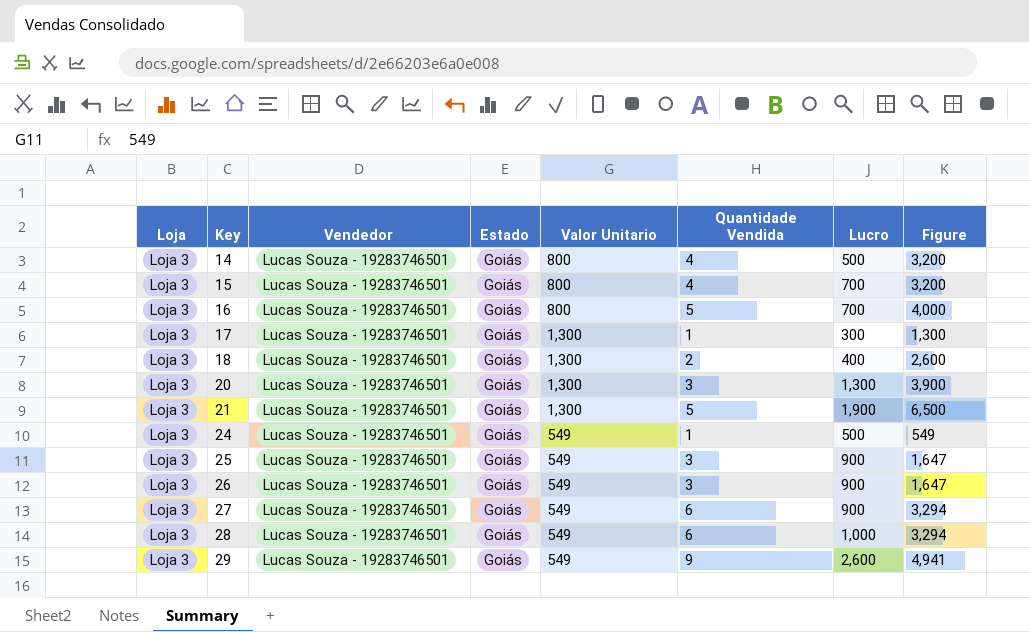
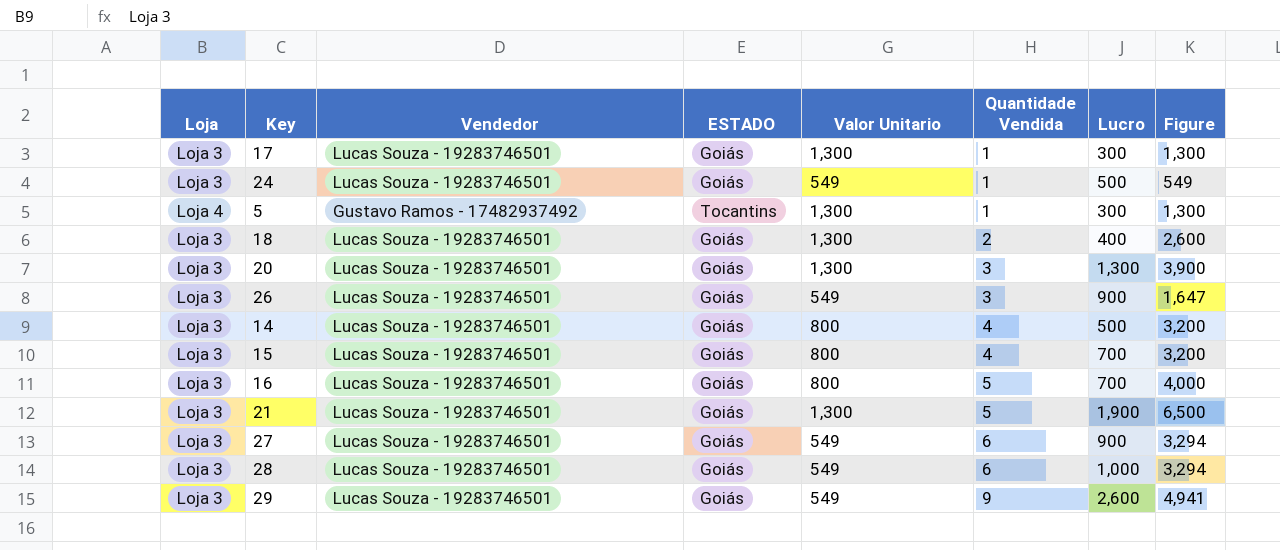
row order: Key ascending -> Quantidade Vendida ascending
column name: Estado -> ESTADO
row 25: Loja 3 | Lucas Souza - 19283746501 | Goiás | 549 | 3 | 900 | 1,647 -> none
row 5: none -> Loja 4 | Gustavo Ramos - 17482937492 | Tocantins | 1,300 | 1 | 300 | 1,300

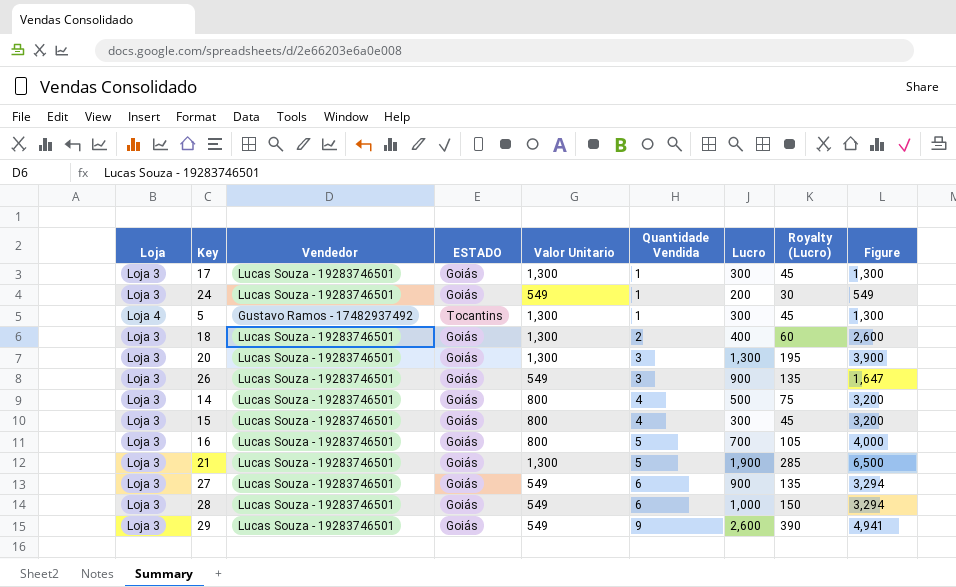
column Royalty (Lucro) | formula: none -> [Lucro] * 0.15
24 | Lucro: 500 -> 200
15 | Lucro: 700 -> 300

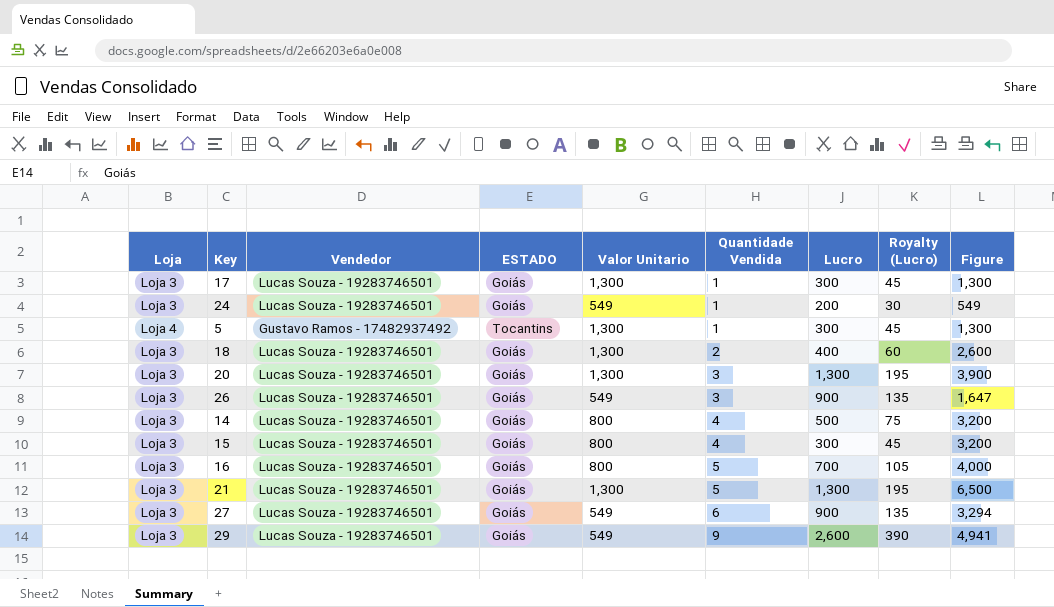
row 28: Loja 3 | Lucas Souza - 19283746501 | Goiás | 549 | 6 | 1,000 | 150 | 3,294 -> none
21 | Lucro: 1,900 -> 1,300
21 | Royalty (Lucro): 285 -> 195

